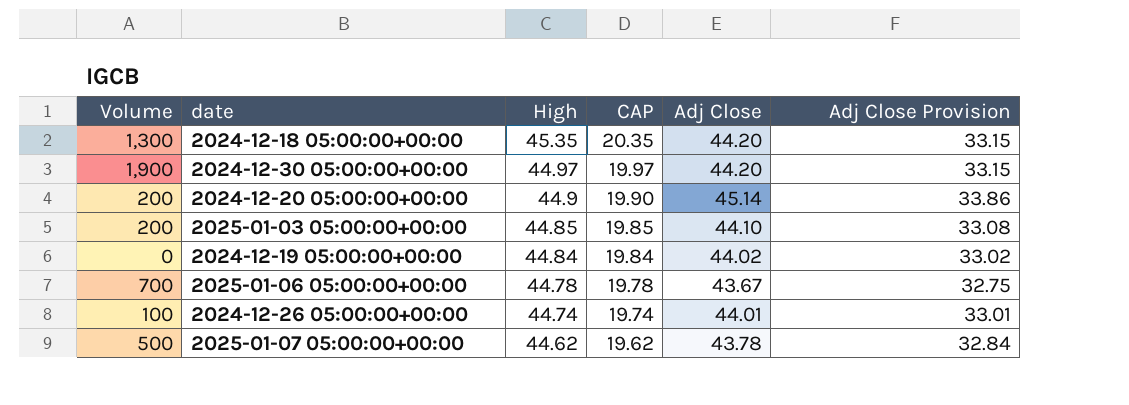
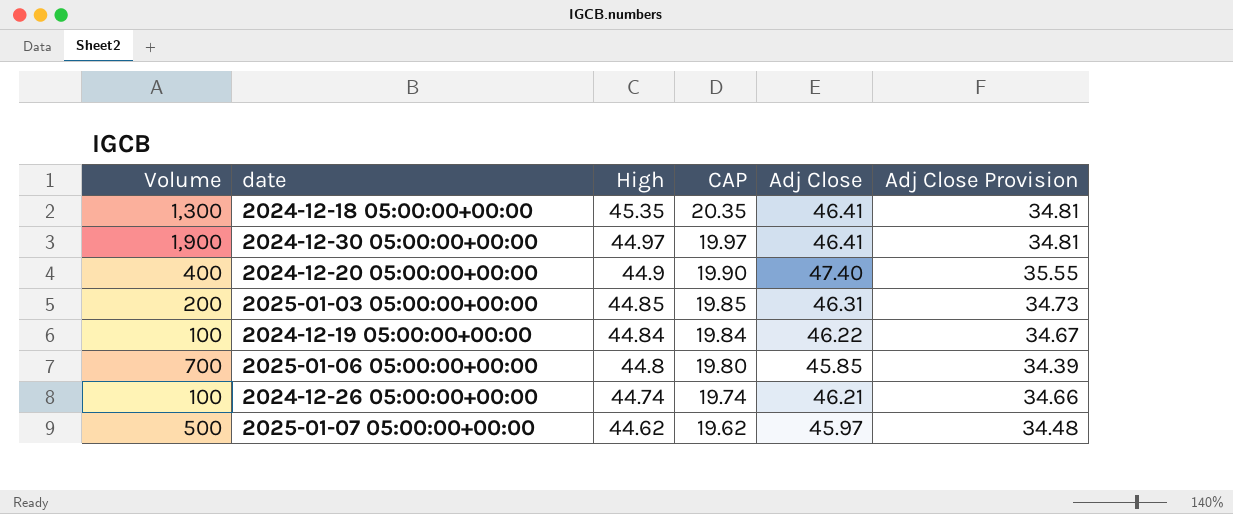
2024-12-18 05:00:00+00:00 | Adj Close: 44.20 -> 46.41
2024-12-18 05:00:00+00:00 | Adj Close Provision: 33.15 -> 34.81
2024-12-30 05:00:00+00:00 | Adj Close: 44.20 -> 46.41
2024-12-30 05:00:00+00:00 | Adj Close Provision: 33.15 -> 34.81
2024-12-20 05:00:00+00:00 | Volume: 200 -> 400
2024-12-20 05:00:00+00:00 | Adj Close: 45.14 -> 47.40
2024-12-20 05:00:00+00:00 | Adj Close Provision: 33.86 -> 35.55
2025-01-03 05:00:00+00:00 | Adj Close: 44.10 -> 46.31
2025-01-03 05:00:00+00:00 | Adj Close Provision: 33.08 -> 34.73
2024-12-19 05:00:00+00:00 | Volume: 0 -> 100
2024-12-19 05:00:00+00:00 | Adj Close: 44.02 -> 46.22
2024-12-19 05:00:00+00:00 | Adj Close Provision: 33.02 -> 34.67
2025-01-06 05:00:00+00:00 | High: 44.78 -> 44.8
2025-01-06 05:00:00+00:00 | CAP: 19.78 -> 19.80
2025-01-06 05:00:00+00:00 | Adj Close: 43.67 -> 45.85
2025-01-06 05:00:00+00:00 | Adj Close Provision: 32.75 -> 34.39
2024-12-26 05:00:00+00:00 | Adj Close: 44.01 -> 46.21
2024-12-26 05:00:00+00:00 | Adj Close Provision: 33.01 -> 34.66
2025-01-07 05:00:00+00:00 | Adj Close: 43.78 -> 45.97
2025-01-07 05:00:00+00:00 | Adj Close Provision: 32.84 -> 34.48

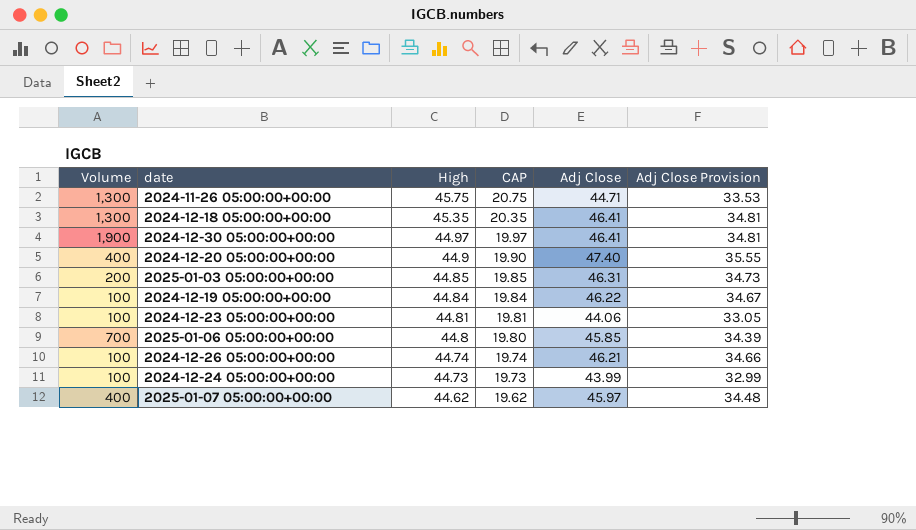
row 2024-11-26 05:00:00+00:00: none -> 1,300 | 45.75 | 20.75 | 44.71 | 33.53
row 2024-12-23 05:00:00+00:00: none -> 100 | 44.81 | 19.81 | 44.06 | 33.05
row 2024-12-24 05:00:00+00:00: none -> 100 | 44.73 | 19.73 | 43.99 | 32.99
2025-01-07 05:00:00+00:00 | Volume: 500 -> 400

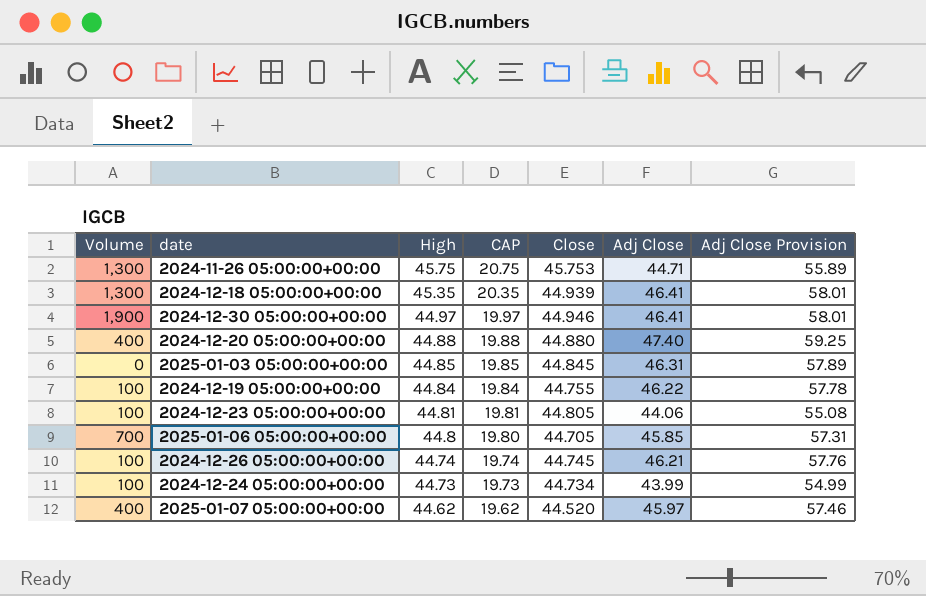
column Close | position: none -> 5
column Adj Close Provision | formula: [Adj Close] * 0.75 -> [Adj Close] * 1.25
2024-12-20 05:00:00+00:00 | High: 44.9 -> 44.88
2024-12-20 05:00:00+00:00 | CAP: 19.90 -> 19.88
2025-01-03 05:00:00+00:00 | Volume: 200 -> 0

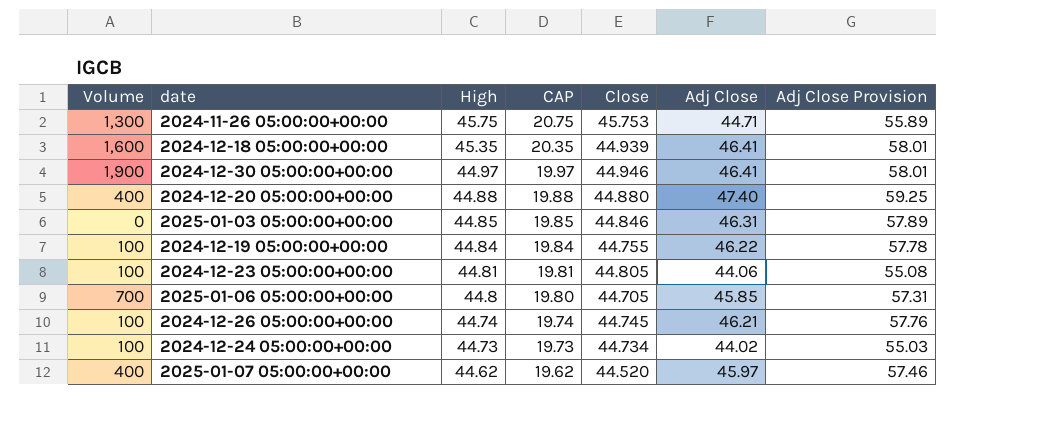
2024-12-18 05:00:00+00:00 | Volume: 1,300 -> 1,600
2025-01-03 05:00:00+00:00 | Close: 44.845 -> 44.846
2024-12-24 05:00:00+00:00 | Adj Close: 43.99 -> 44.02
2024-12-24 05:00:00+00:00 | Adj Close Provision: 54.99 -> 55.03

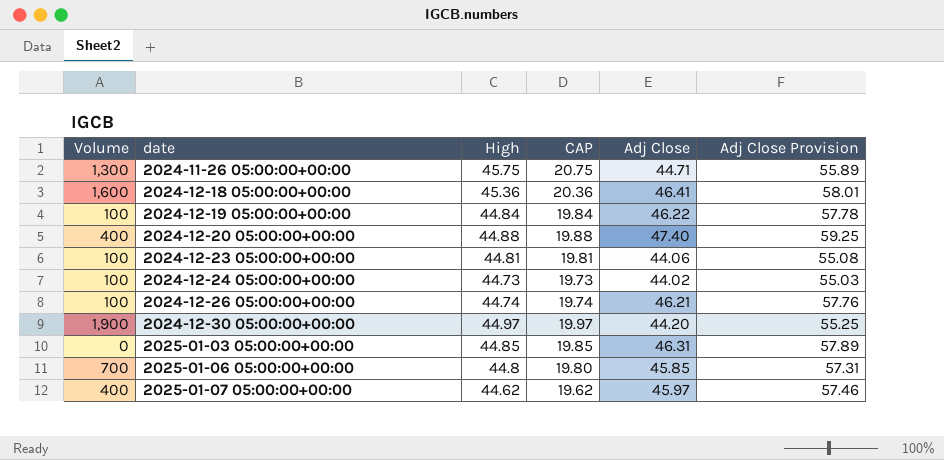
row order: High descending -> date ascending
column Close | position: 5 -> none
2024-12-18 05:00:00+00:00 | High: 45.35 -> 45.36
2024-12-18 05:00:00+00:00 | CAP: 20.35 -> 20.36
2024-12-30 05:00:00+00:00 | Adj Close: 46.41 -> 44.20
2024-12-30 05:00:00+00:00 | Adj Close Provision: 58.01 -> 55.25

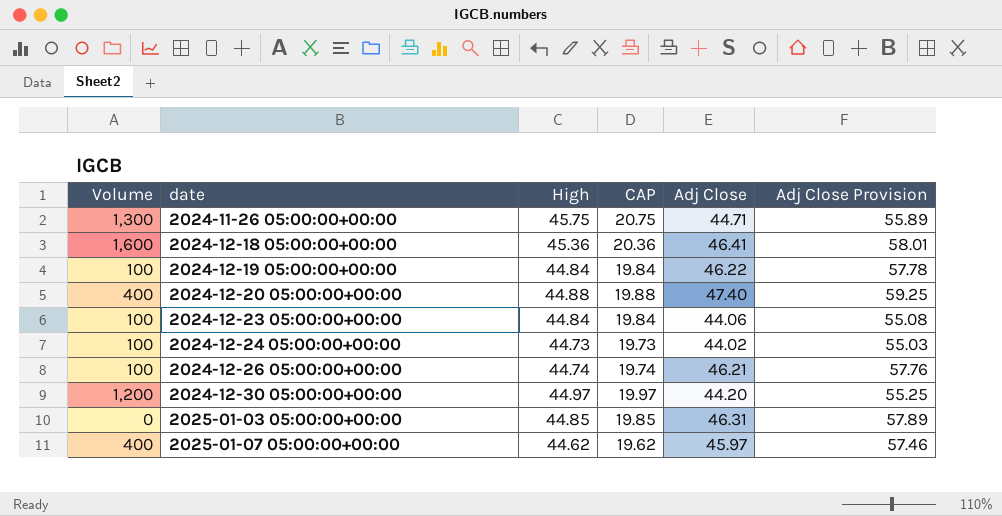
row 2025-01-06 05:00:00+00:00: 700 | 44.8 | 19.80 | 45.85 | 57.31 -> none
2024-12-23 05:00:00+00:00 | High: 44.81 -> 44.84
2024-12-23 05:00:00+00:00 | CAP: 19.81 -> 19.84
2024-12-30 05:00:00+00:00 | Volume: 1,900 -> 1,200

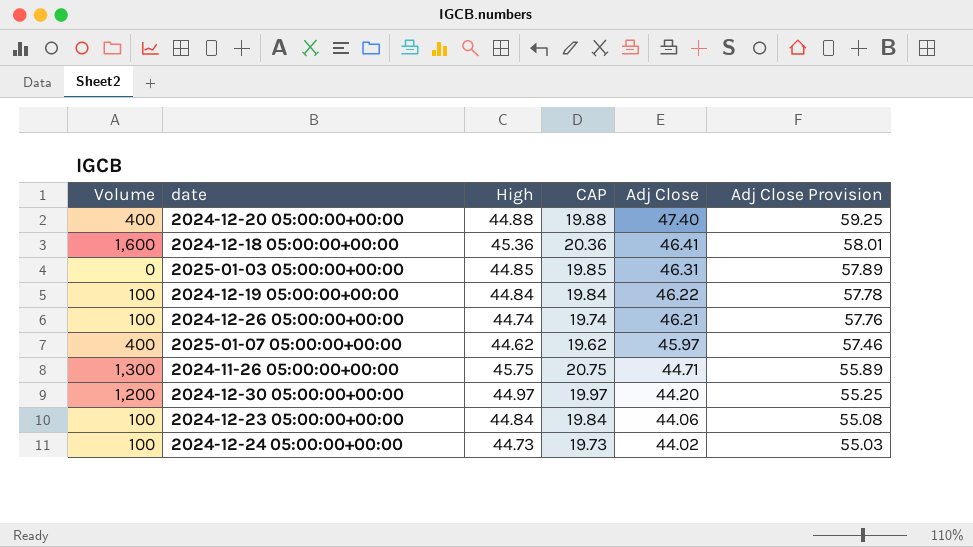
row order: date ascending -> Adj Close descending

